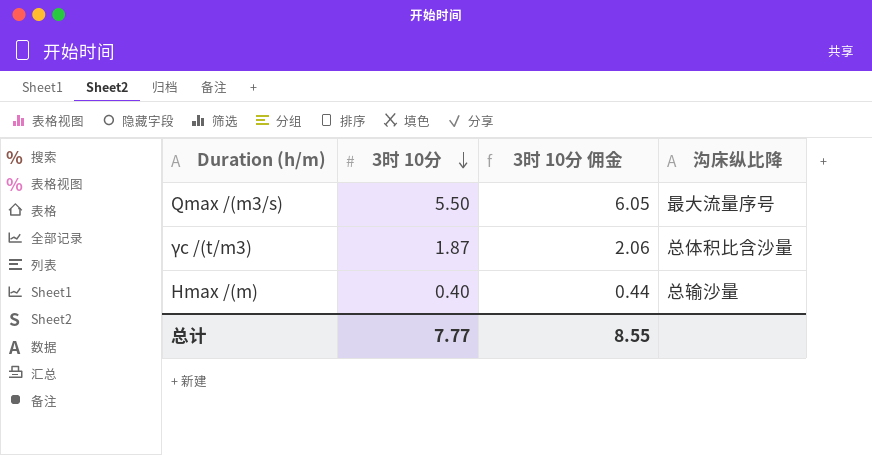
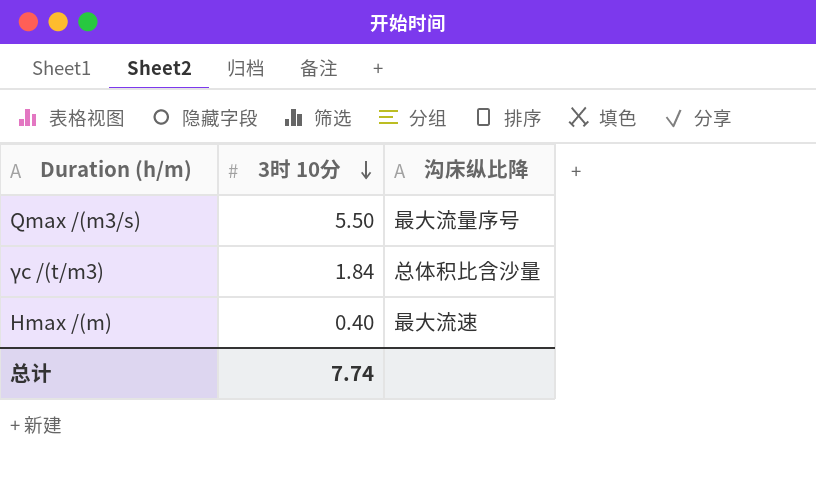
column 3时 10分 佣金 | formula: [3时 10分] * 1.1 -> none
γc /(t/m3) | 3时 10分: 1.87 -> 1.84
Hmax /(m) | 沟床纵比降: 总输沙量 -> 最大流速
总计 | 3时 10分: 7.77 -> 7.74

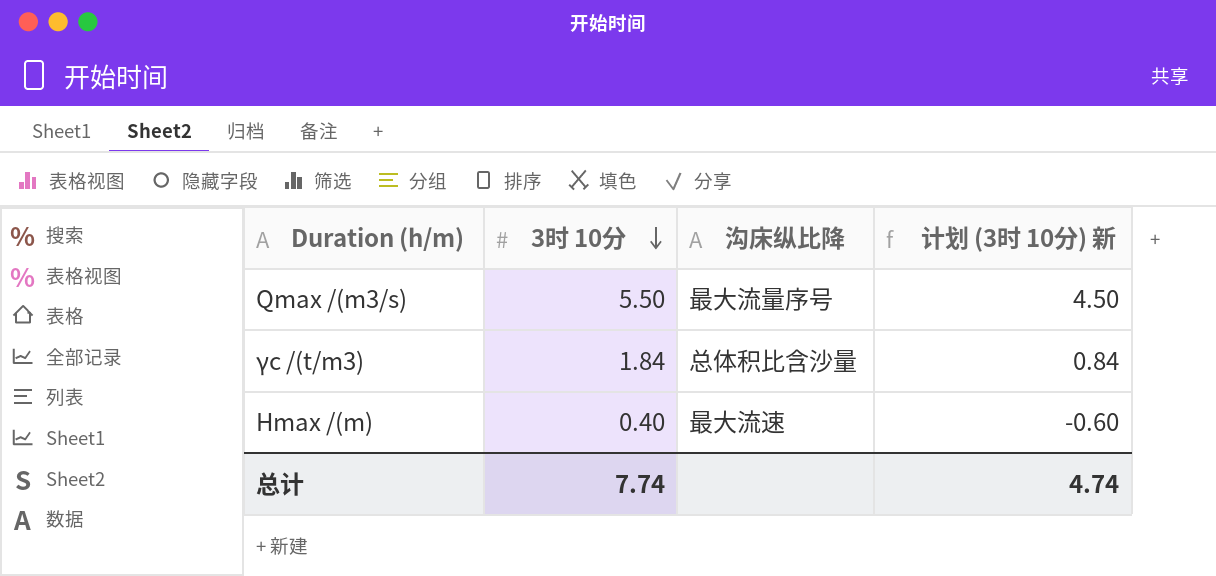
column 计划 (3时 10分) 新 | formula: none -> [3时 10分] - 1

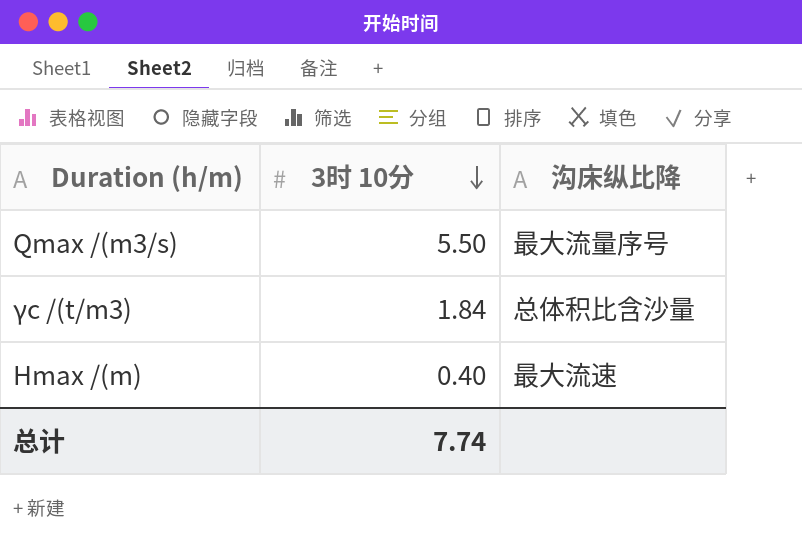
column 计划 (3时 10分) 新 | formula: [3时 10分] - 1 -> none

